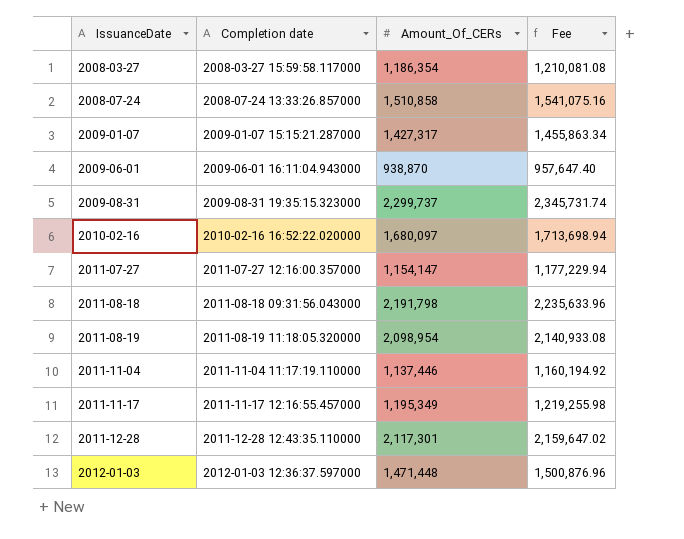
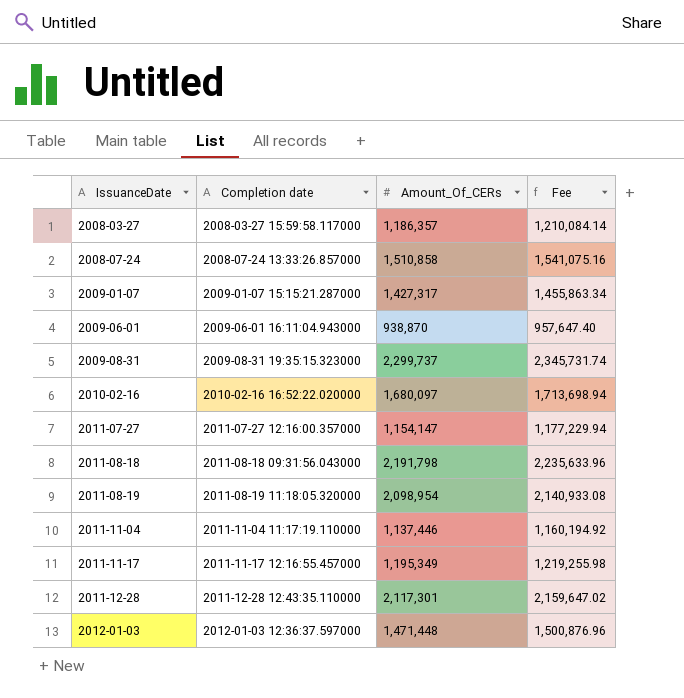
2008-03-27 | Amount_Of_CERs: 1,186,354 -> 1,186,357
2008-03-27 | Fee: 1,210,081.08 -> 1,210,084.14

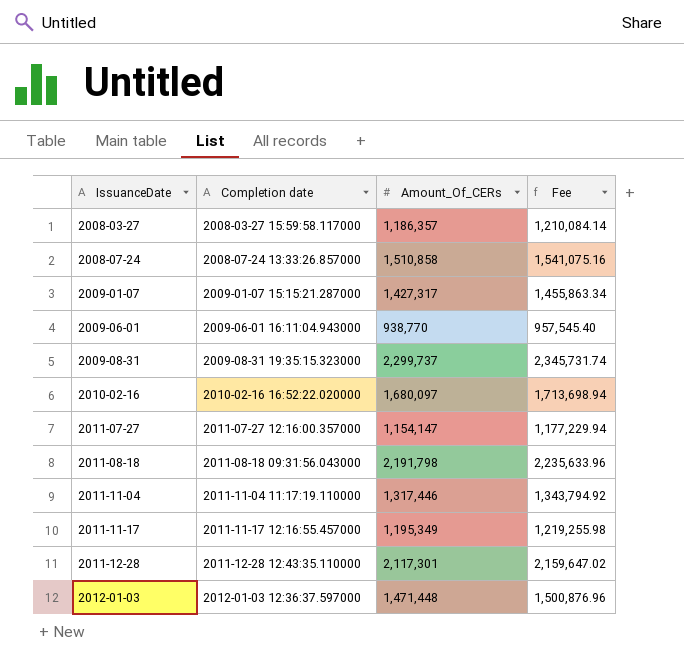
row 2011-08-19: 2011-08-19 11:18:05.320000 | 2,098,954 | 2,140,933.08 -> none
2009-06-01 | Amount_Of_CERs: 938,870 -> 938,770
2009-06-01 | Fee: 957,647.40 -> 957,545.40
2011-11-04 | Amount_Of_CERs: 1,137,446 -> 1,317,446
2011-11-04 | Fee: 1,160,194.92 -> 1,343,794.92

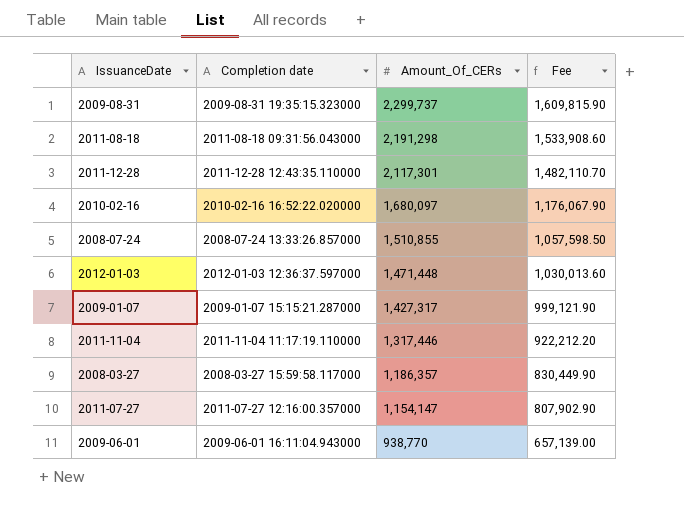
row order: IssuanceDate ascending -> Amount_Of_CERs descending
column Fee | formula: [Amount_Of_CERs] * 1.02 -> [Amount_Of_CERs] * 0.7
row 2011-11-17: 2011-11-17 12:16:55.457000 | 1,195,349 | 1,219,255.98 -> none
2011-08-18 | Amount_Of_CERs: 2,191,798 -> 2,191,298
2008-07-24 | Amount_Of_CERs: 1,510,858 -> 1,510,855

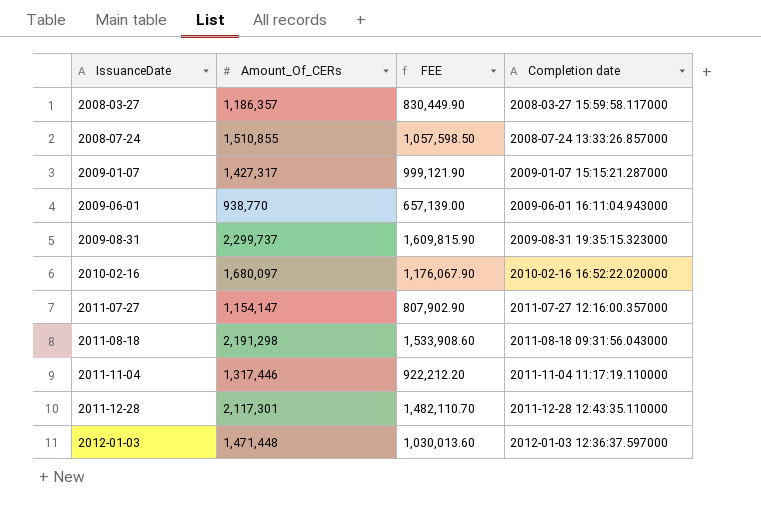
row order: Amount_Of_CERs descending -> IssuanceDate ascending
column name: Fee -> FEE
column Completion date | position: 2 -> 4

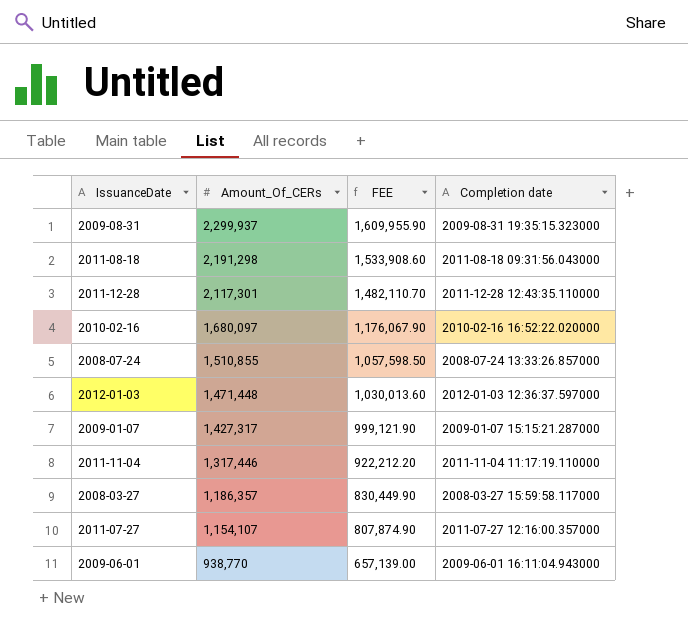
row order: IssuanceDate ascending -> Amount_Of_CERs descending
2009-08-31 | Amount_Of_CERs: 2,299,737 -> 2,299,937
2009-08-31 | FEE: 1,609,815.90 -> 1,609,955.90
2011-07-27 | Amount_Of_CERs: 1,154,147 -> 1,154,107
2011-07-27 | FEE: 807,902.90 -> 807,874.90

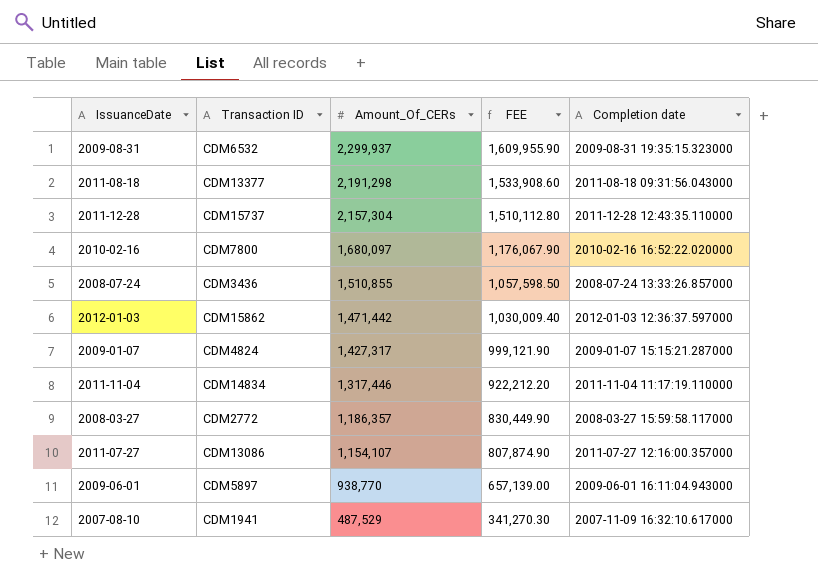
column Transaction ID | position: none -> 2
2011-12-28 | Amount_Of_CERs: 2,117,301 -> 2,157,304
2011-12-28 | FEE: 1,482,110.70 -> 1,510,112.80
2012-01-03 | Amount_Of_CERs: 1,471,448 -> 1,471,442
2012-01-03 | FEE: 1,030,013.60 -> 1,030,009.40
row 2007-08-10: none -> CDM1941 | 487,529 | 341,270.30 | 2007-11-09 16:32:10.617000

